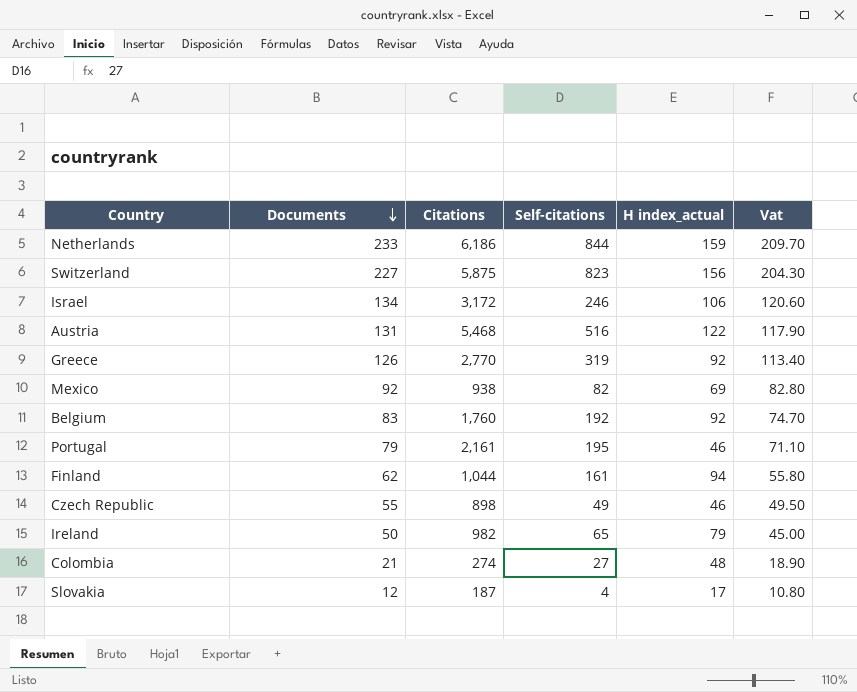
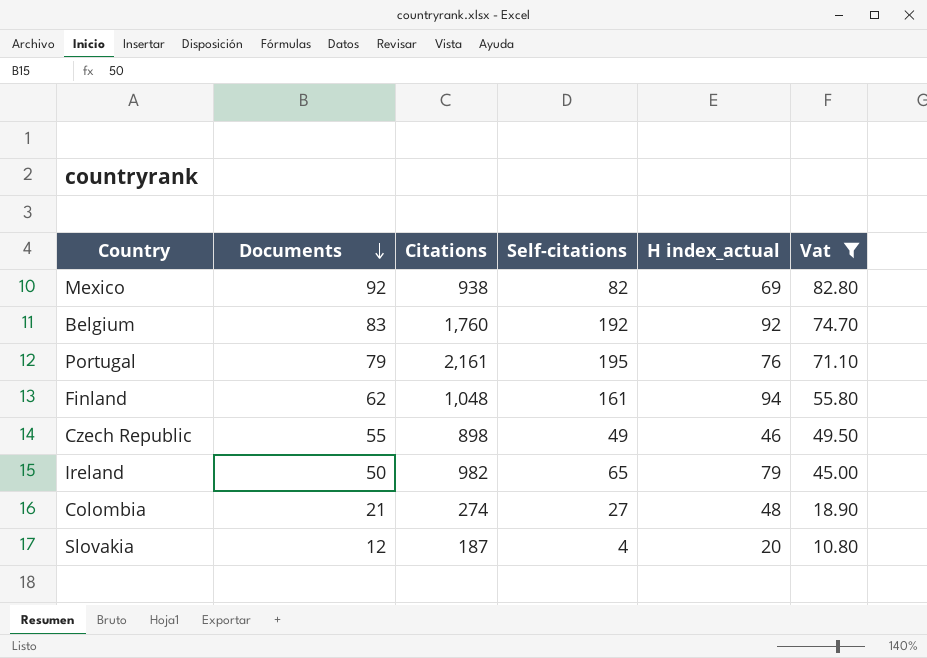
filter: none -> Vat <= 82.80
Portugal | H index_actual: 46 -> 76
Finland | Citations: 1,044 -> 1,048
Slovakia | H index_actual: 17 -> 20

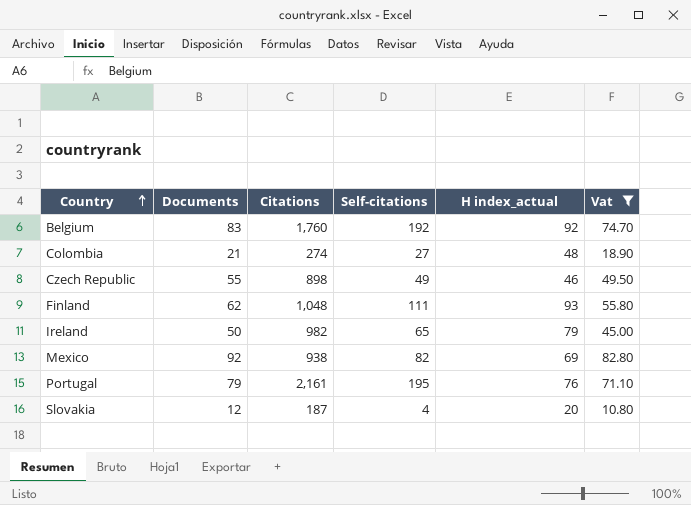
row order: Documents descending -> Country ascending
Finland | Self-citations: 161 -> 111
Finland | H index_actual: 94 -> 93

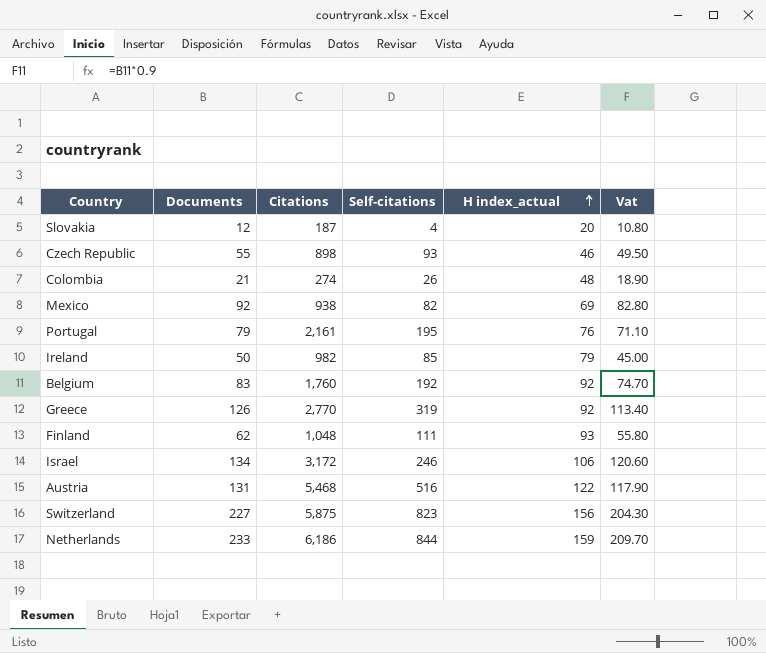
filter: Vat <= 82.80 -> none
row order: Country ascending -> H index_actual ascending
Czech Republic | Self-citations: 49 -> 93
Colombia | Self-citations: 27 -> 26
Ireland | Self-citations: 65 -> 85

